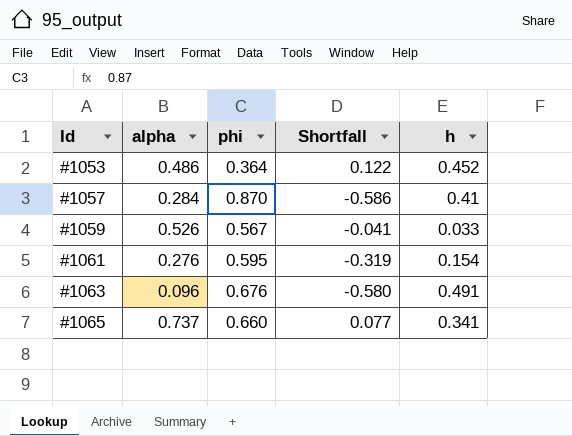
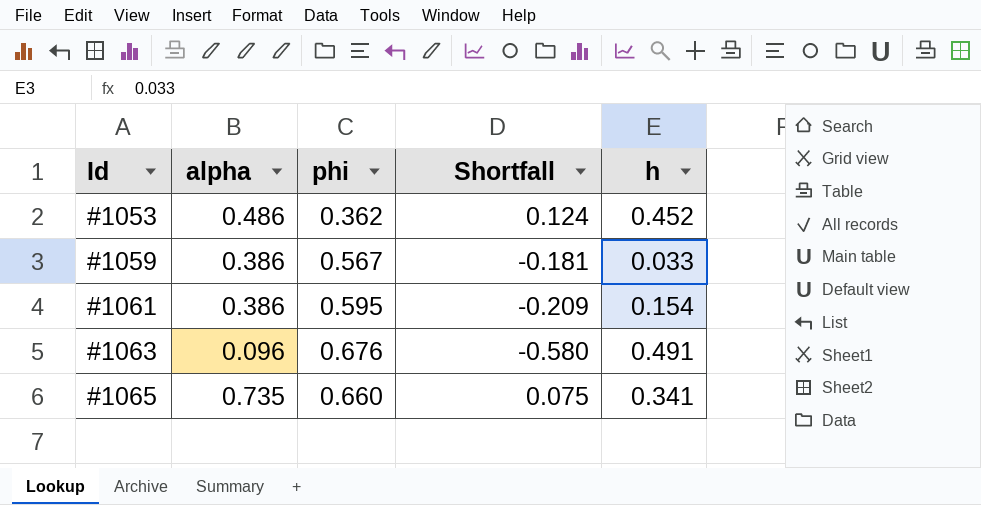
row #1057: 0.284 | 0.870 | -0.586 | 0.41 -> none
#1053 | phi: 0.364 -> 0.362
#1053 | Shortfall: 0.122 -> 0.124
#1059 | alpha: 0.526 -> 0.386
#1059 | Shortfall: -0.041 -> -0.181
#1061 | alpha: 0.276 -> 0.386
#1061 | Shortfall: -0.319 -> -0.209
#1065 | alpha: 0.737 -> 0.735
#1065 | Shortfall: 0.077 -> 0.075

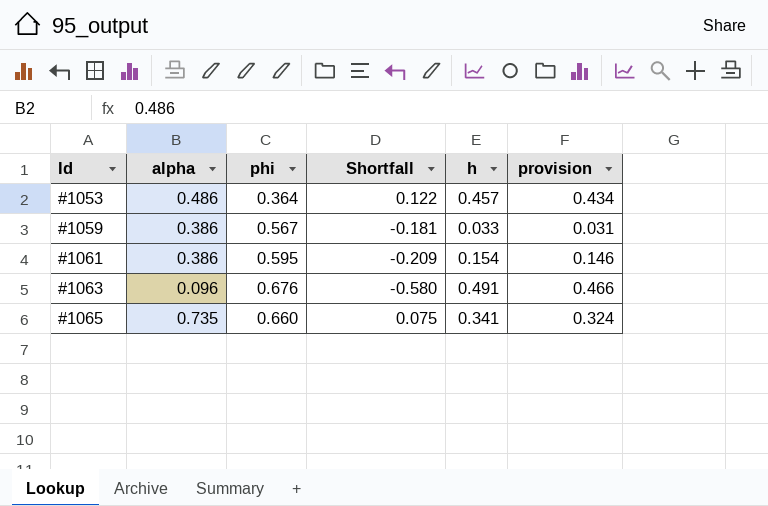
column provision | formula: none -> [h] * 0.95
#1053 | phi: 0.362 -> 0.364
#1053 | Shortfall: 0.124 -> 0.122
#1053 | h: 0.452 -> 0.457

